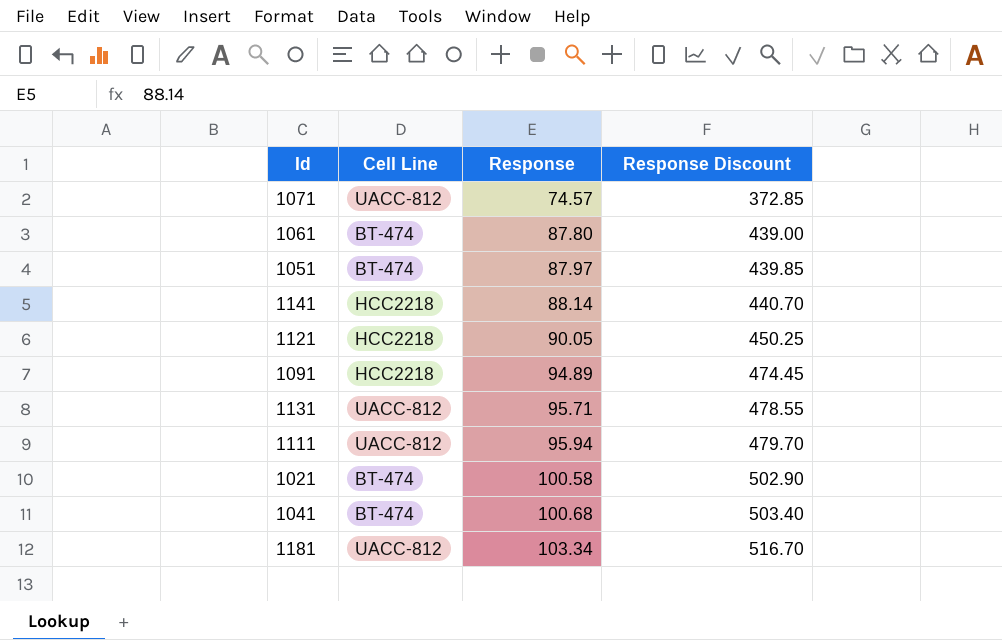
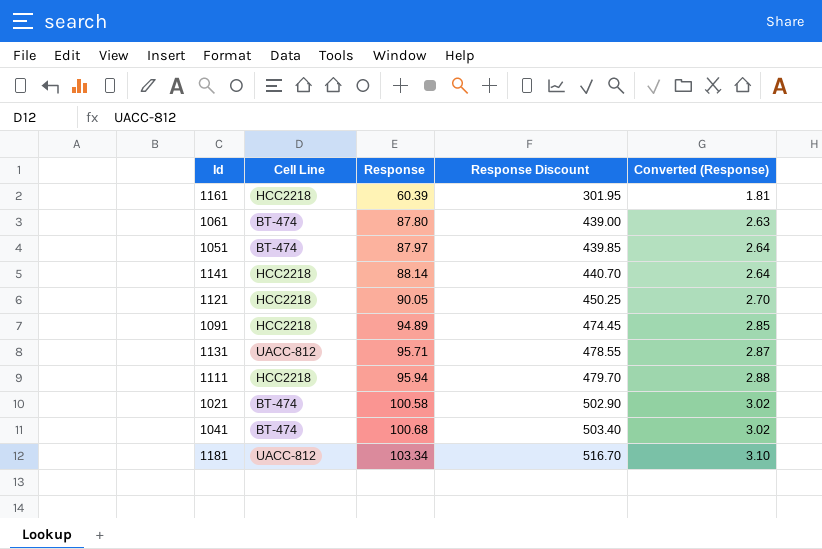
column Converted (Response) | formula: none -> [Response] * 0.03
row 1071: UACC-812 | 74.57 | 372.85 -> none
row 1161: none -> HCC2218 | 60.39 | 301.95 | 1.81
1111 | Cell Line: UACC-812 -> HCC2218

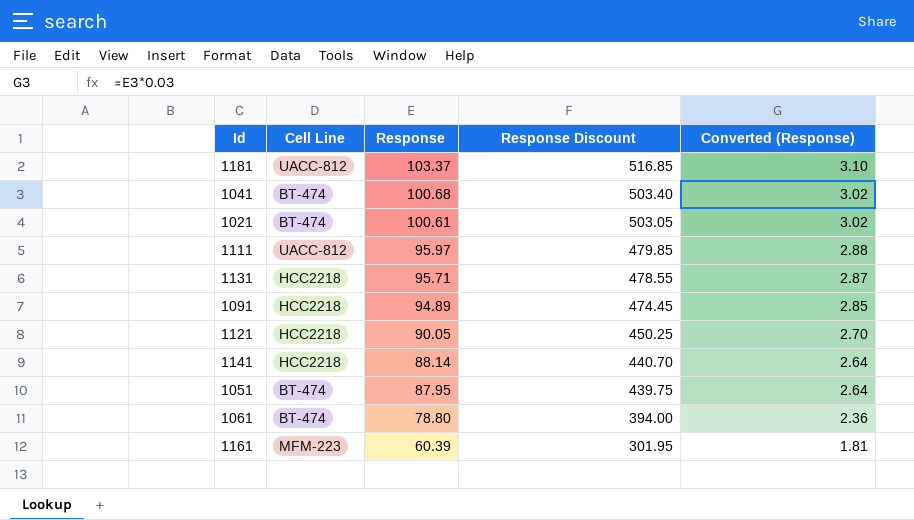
row order: Response ascending -> Response descending
1181 | Response: 103.34 -> 103.37
1181 | Response Discount: 516.70 -> 516.85
1021 | Response: 100.58 -> 100.61
1021 | Response Discount: 502.90 -> 503.05
1111 | Cell Line: HCC2218 -> UACC-812
1111 | Response: 95.94 -> 95.97
1111 | Response Discount: 479.70 -> 479.85
1131 | Cell Line: UACC-812 -> HCC2218
1051 | Response: 87.97 -> 87.95
1051 | Response Discount: 439.85 -> 439.75
1061 | Response: 87.80 -> 78.80
1061 | Response Discount: 439.00 -> 394.00
1061 | Converted (Response): 2.63 -> 2.36
1161 | Cell Line: HCC2218 -> MFM-223

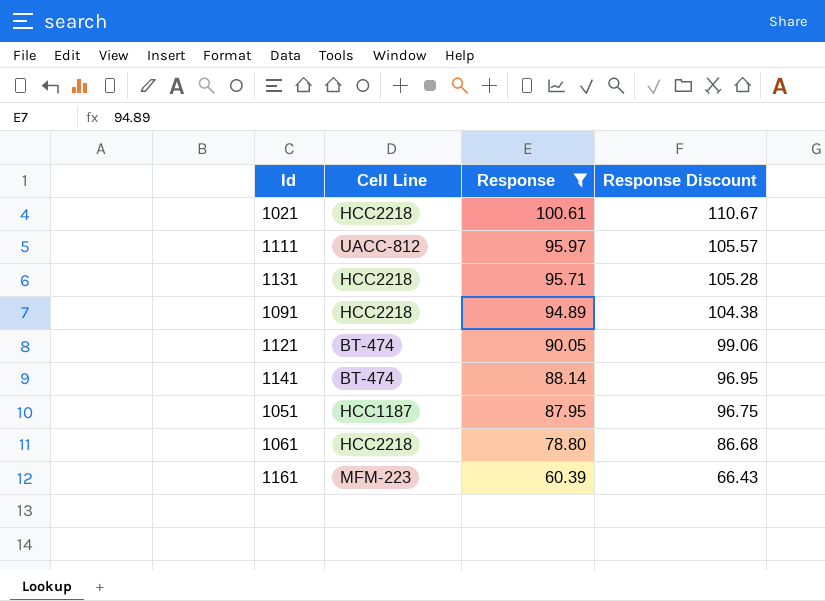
filter: none -> Response <= 100.61
column Converted (Response) | formula: [Response] * 0.03 -> none
column Response Discount | formula: [Response] * 5 -> [Response] * 1.1
1021 | Cell Line: BT-474 -> HCC2218
1121 | Cell Line: HCC2218 -> BT-474
1141 | Cell Line: HCC2218 -> BT-474
1051 | Cell Line: BT-474 -> HCC1187
1061 | Cell Line: BT-474 -> HCC2218

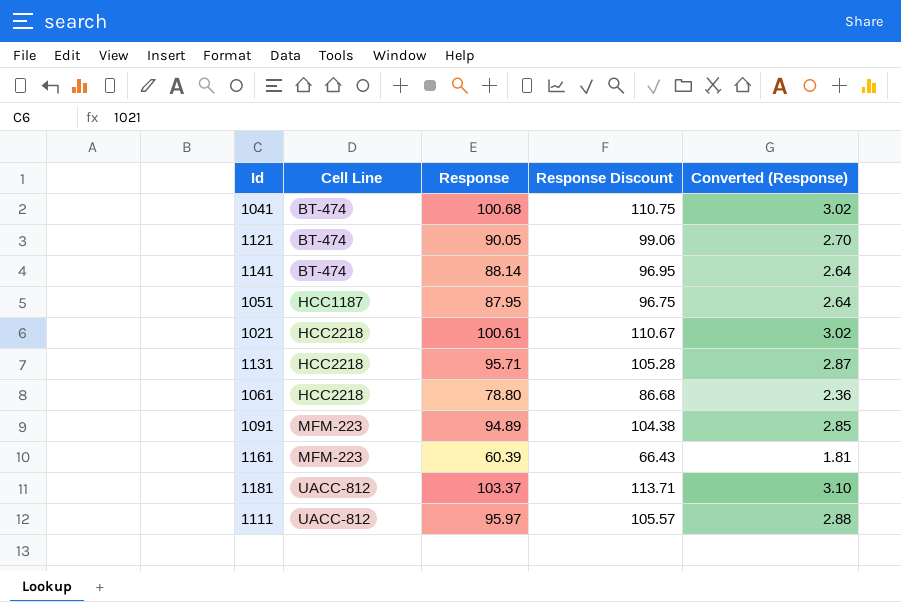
filter: Response <= 100.61 -> none
row order: Response descending -> Cell Line ascending
column Converted (Response) | formula: none -> [Response] * 0.03
1091 | Cell Line: HCC2218 -> MFM-223

